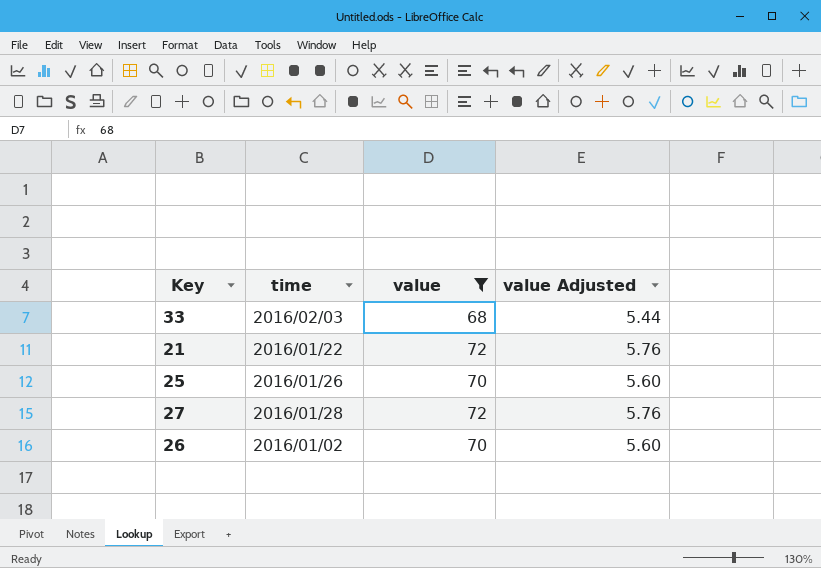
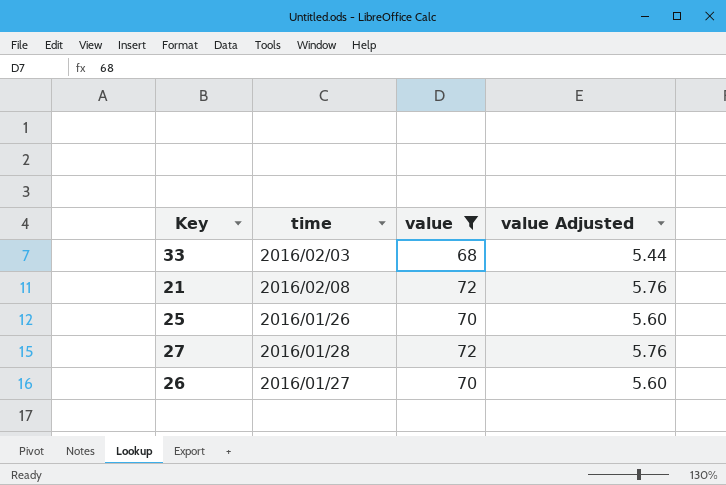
21 | time: 2016/01/22 -> 2016/02/08
26 | time: 2016/01/02 -> 2016/01/27

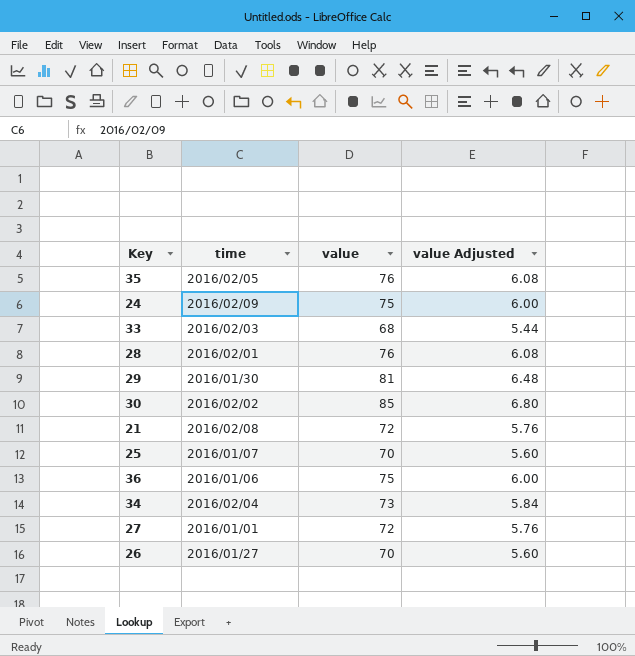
filter: value <= 72 -> none
25 | time: 2016/01/26 -> 2016/01/07
27 | time: 2016/01/28 -> 2016/01/01

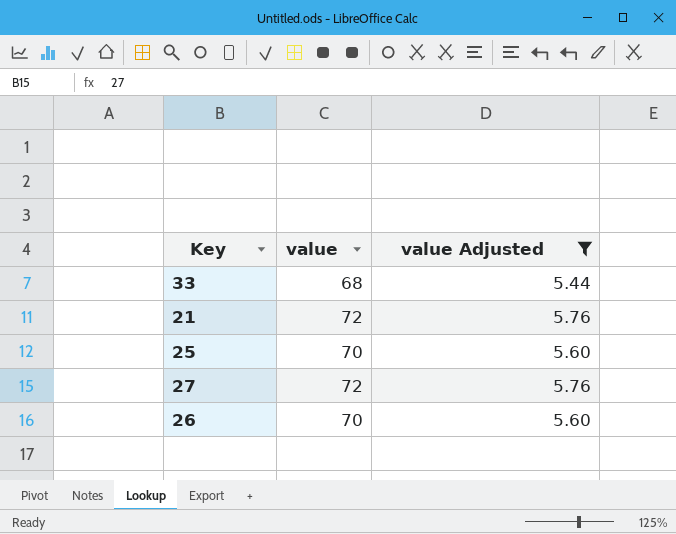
filter: none -> value Adjusted <= 5.76
column time | position: 2 -> none

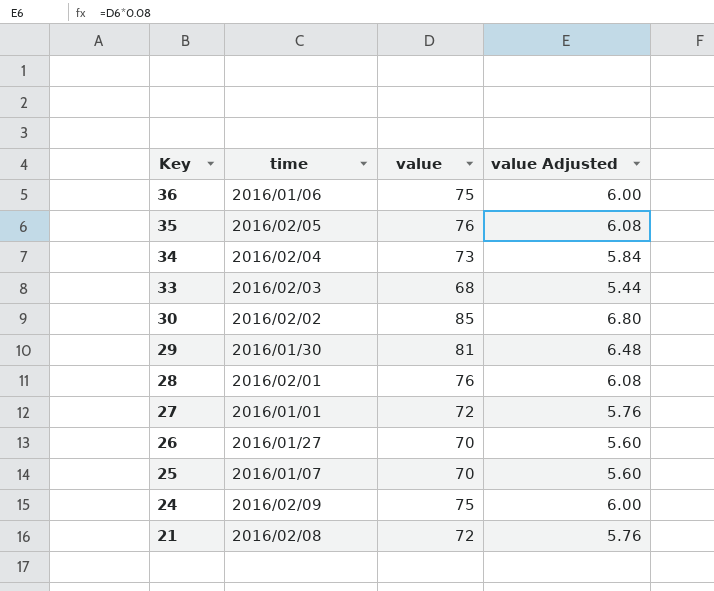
filter: value Adjusted <= 5.76 -> none
row order: none -> Key descending
column time | position: none -> 2

